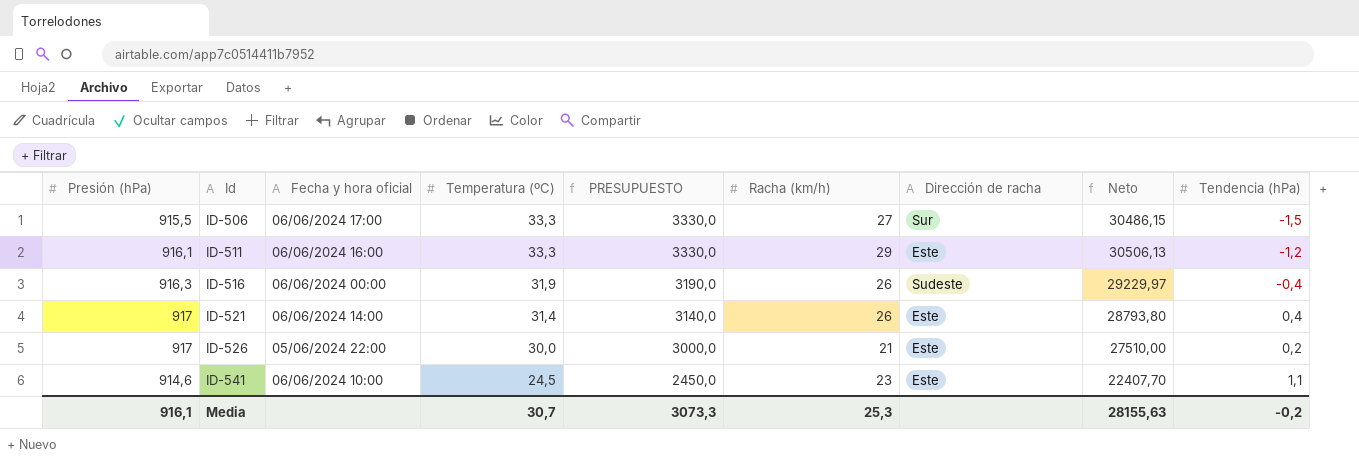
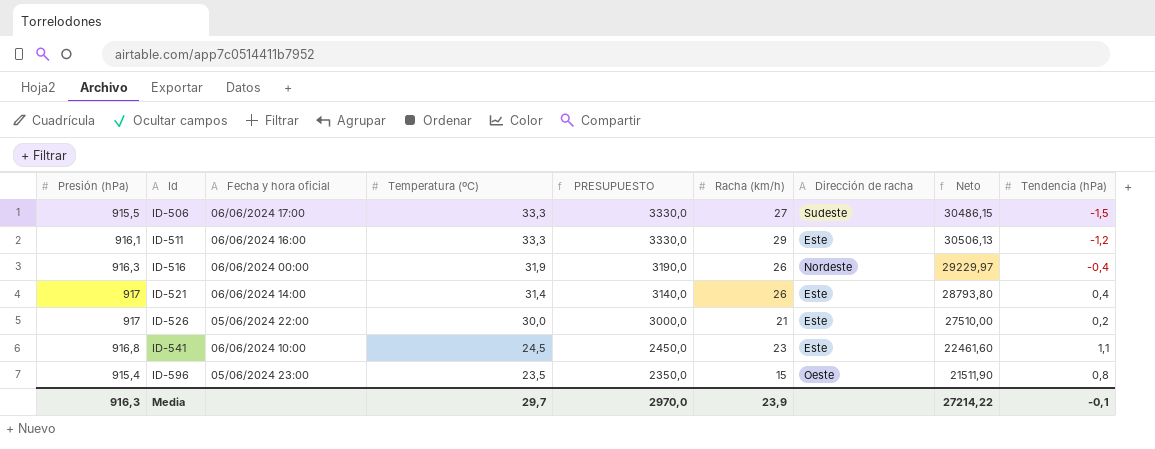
ID-506 | Dirección de racha: Sur -> Sudeste
ID-516 | Dirección de racha: Sudeste -> Nordeste
ID-541 | Presión (hPa): 914,6 -> 916,8
ID-541 | Neto: 22407,70 -> 22461,60
row ID-596: none -> 915,4 | 05/06/2024 23:00 | 23,5 | 2350,0 | 15 | Oeste | 21511,90 | 0,8
Media | Presión (hPa): 916,1 -> 916,3
Media | Temperatura (ºC): 30,7 -> 29,7
Media | PRESUPUESTO: 3073,3 -> 2970,0
Media | Racha (km/h): 25,3 -> 23,9
Media | Neto: 28155,63 -> 27214,22
Media | Tendencia (hPa): -0,2 -> -0,1

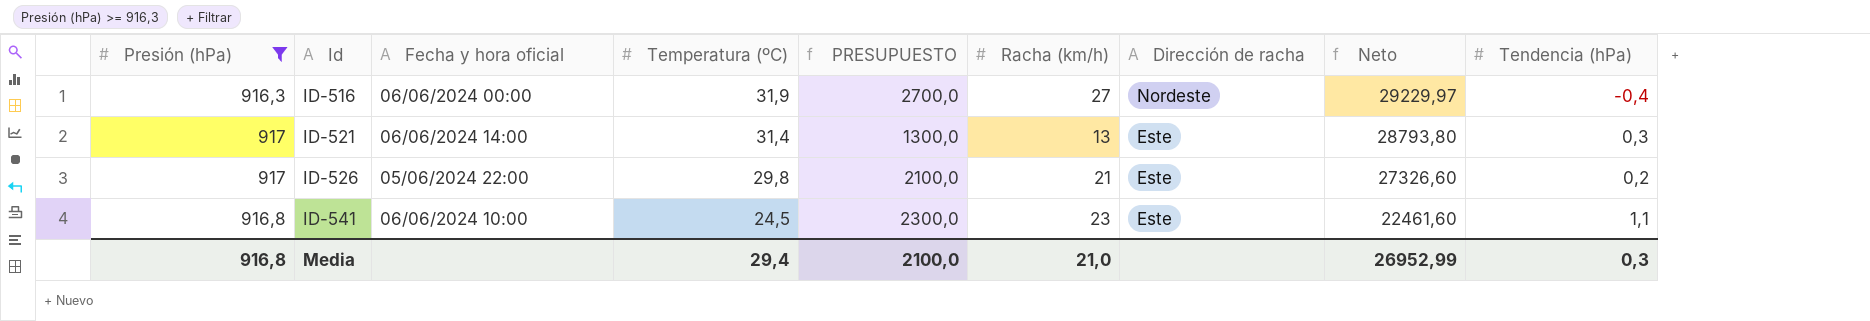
filter: none -> Presión (hPa) >= 916,3
column PRESUPUESTO | formula: [Temperatura (ºC)] * 100 -> [Racha (km/h)] * 100
ID-516 | Racha (km/h): 26 -> 27
ID-521 | Racha (km/h): 26 -> 13
ID-521 | Tendencia (hPa): 0,4 -> 0,3
ID-526 | Temperatura (ºC): 30,0 -> 29,8
ID-526 | Neto: 27510,00 -> 27326,60
Media | Presión (hPa): 916,3 -> 916,8
Media | Temperatura (ºC): 29,7 -> 29,4
Media | PRESUPUESTO: 2970,0 -> 2100,0
Media | Racha (km/h): 23,9 -> 21,0
Media | Neto: 27214,22 -> 26952,99
Media | Tendencia (hPa): -0,1 -> 0,3

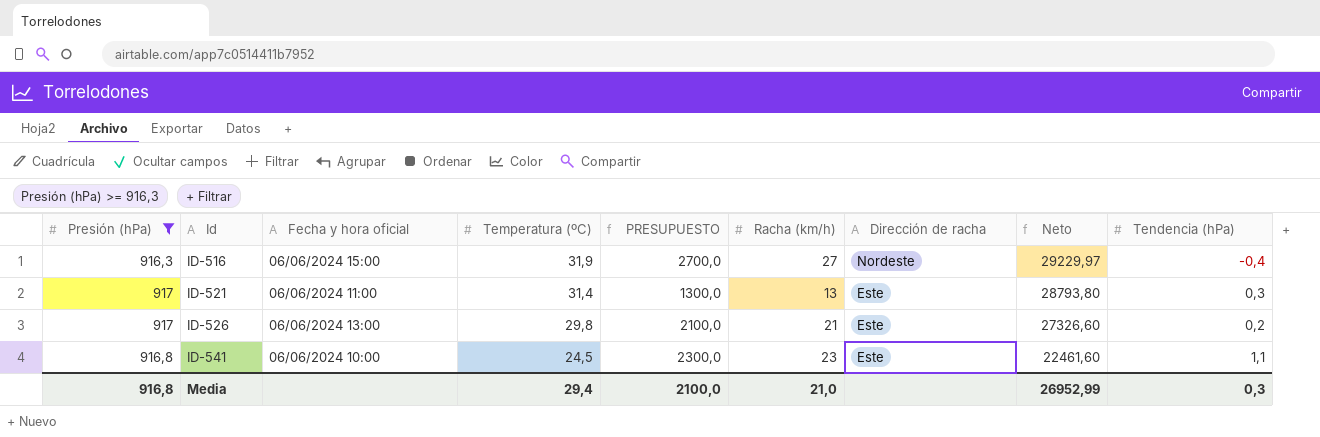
ID-516 | Fecha y hora oficial: 06/06/2024 00:00 -> 06/06/2024 15:00
ID-521 | Fecha y hora oficial: 06/06/2024 14:00 -> 06/06/2024 11:00
ID-526 | Fecha y hora oficial: 05/06/2024 22:00 -> 06/06/2024 13:00

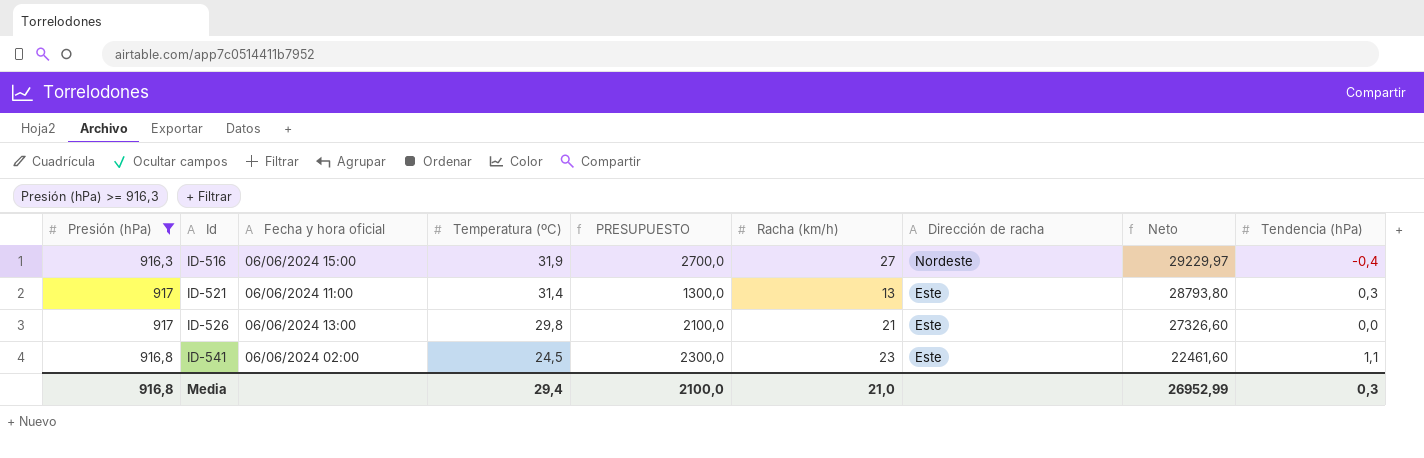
ID-526 | Tendencia (hPa): 0,2 -> 0,0
ID-541 | Fecha y hora oficial: 06/06/2024 10:00 -> 06/06/2024 02:00

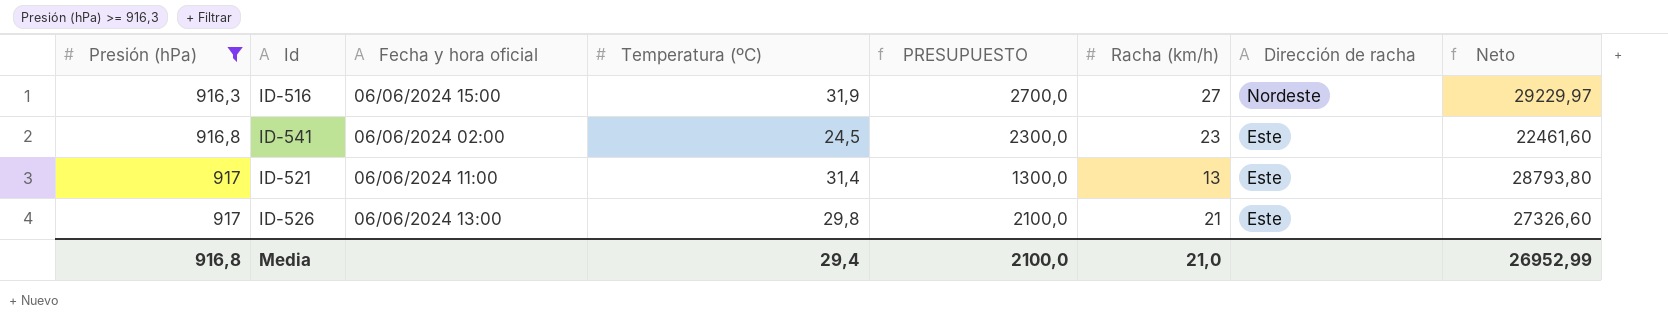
row order: Id ascending -> Presión (hPa) ascending
column Tendencia (hPa) | position: 9 -> none

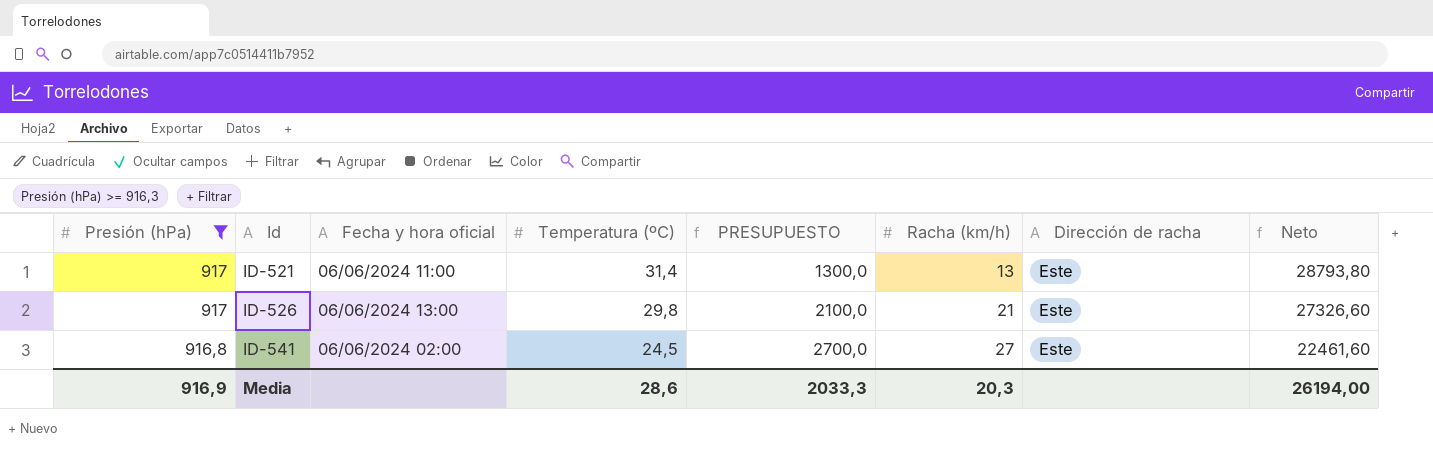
row order: Presión (hPa) ascending -> Presión (hPa) descending
row ID-516: 916,3 | 06/06/2024 15:00 | 31,9 | 2700,0 | 27 | Nordeste | 29229,97 -> none
ID-541 | PRESUPUESTO: 2300,0 -> 2700,0
ID-541 | Racha (km/h): 23 -> 27
Media | Presión (hPa): 916,8 -> 916,9
Media | Temperatura (ºC): 29,4 -> 28,6
Media | PRESUPUESTO: 2100,0 -> 2033,3
Media | Racha (km/h): 21,0 -> 20,3
Media | Neto: 26952,99 -> 26194,00

